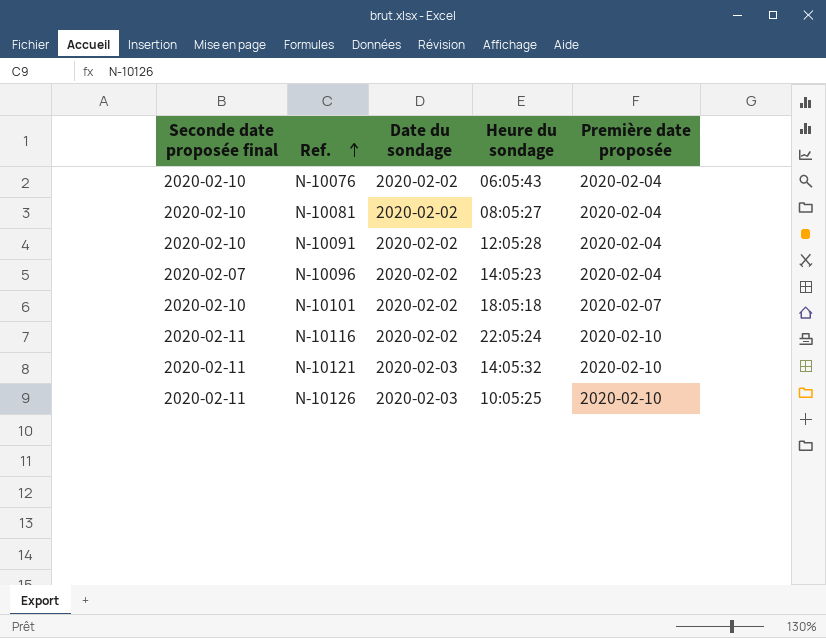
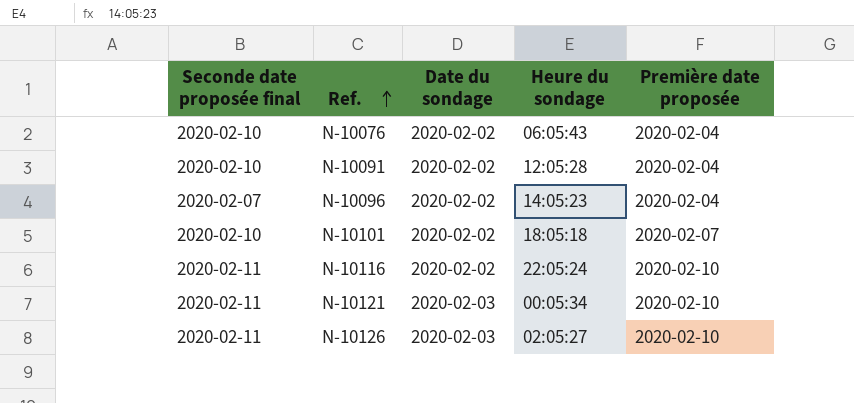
row N-10081: 2020-02-10 | 2020-02-02 | 08:05:27 | 2020-02-04 -> none
N-10121 | Heure du sondage: 14:05:32 -> 00:05:34
N-10126 | Heure du sondage: 10:05:25 -> 02:05:27

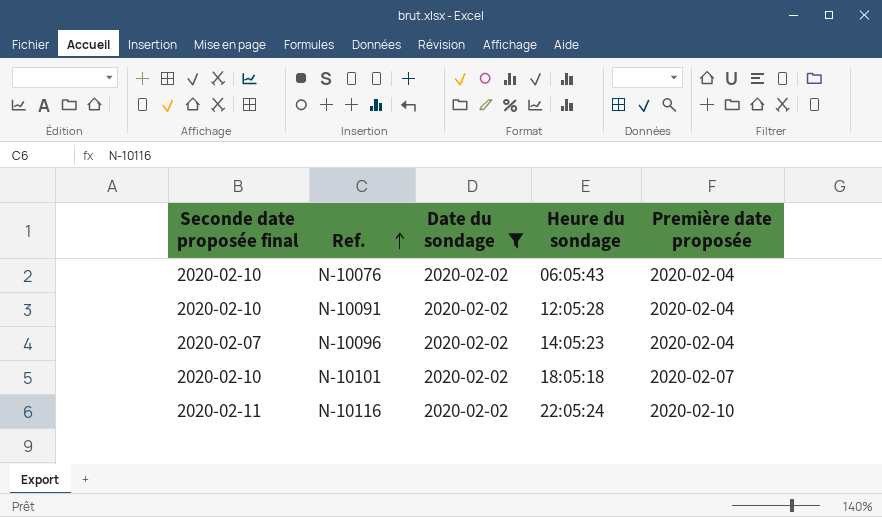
filter: none -> Date du sondage = 2020-02-02

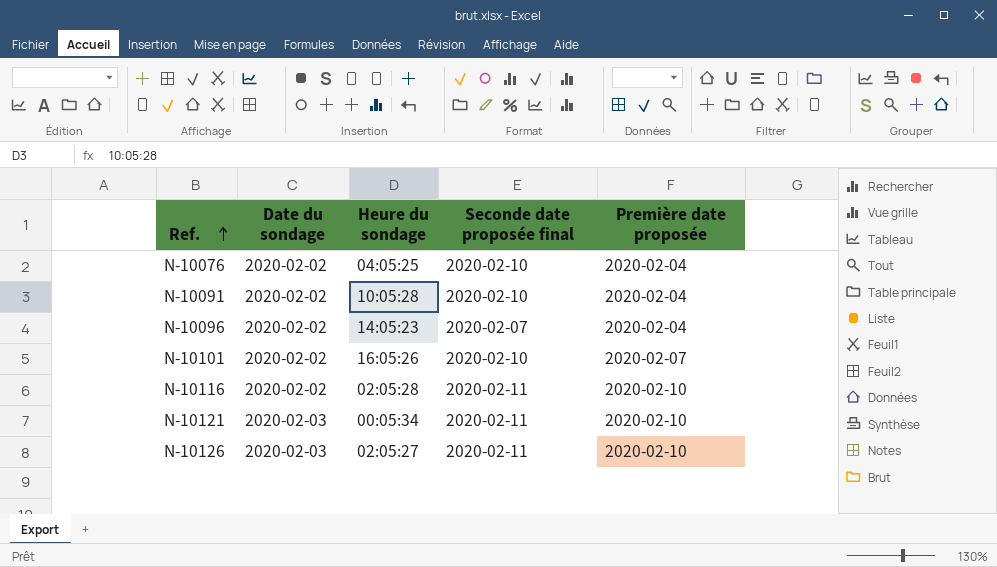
filter: Date du sondage = 2020-02-02 -> none
column Seconde date proposée final | position: 1 -> 4
N-10076 | Heure du sondage: 06:05:43 -> 04:05:25
N-10091 | Heure du sondage: 12:05:28 -> 10:05:28
N-10101 | Heure du sondage: 18:05:18 -> 16:05:26
N-10116 | Heure du sondage: 22:05:24 -> 02:05:28

